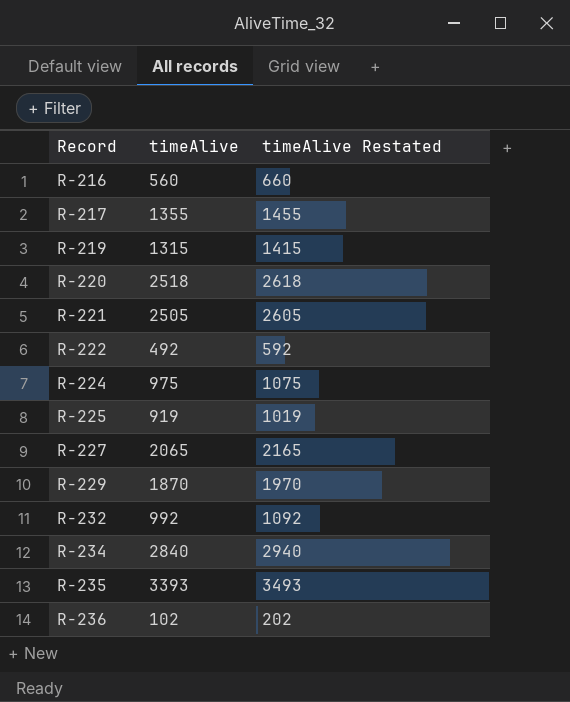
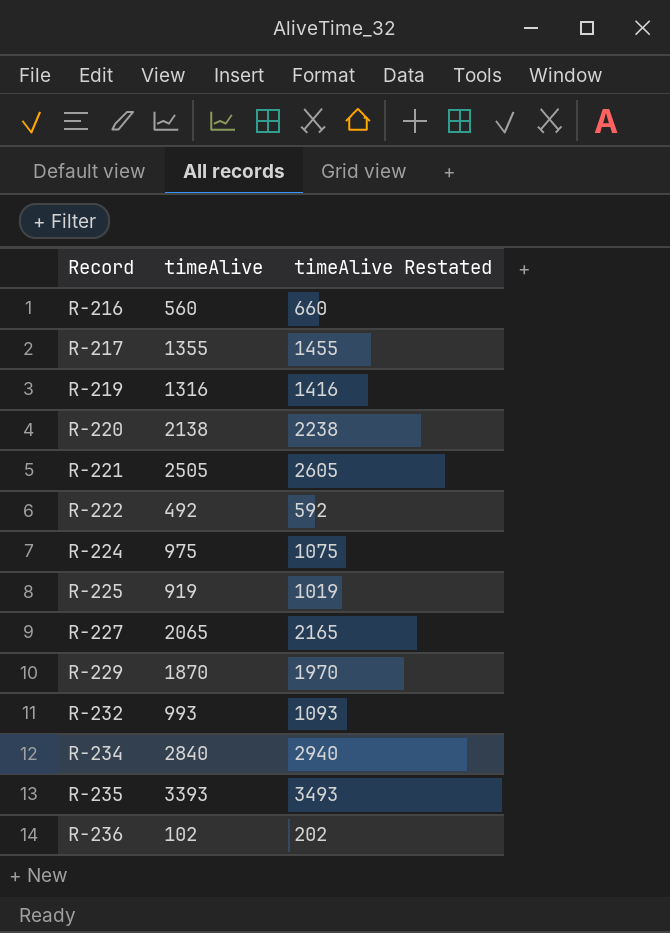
R-219 | timeAlive: 1315 -> 1316
R-219 | timeAlive Restated: 1415 -> 1416
R-220 | timeAlive: 2518 -> 2138
R-220 | timeAlive Restated: 2618 -> 2238
R-232 | timeAlive: 992 -> 993
R-232 | timeAlive Restated: 1092 -> 1093

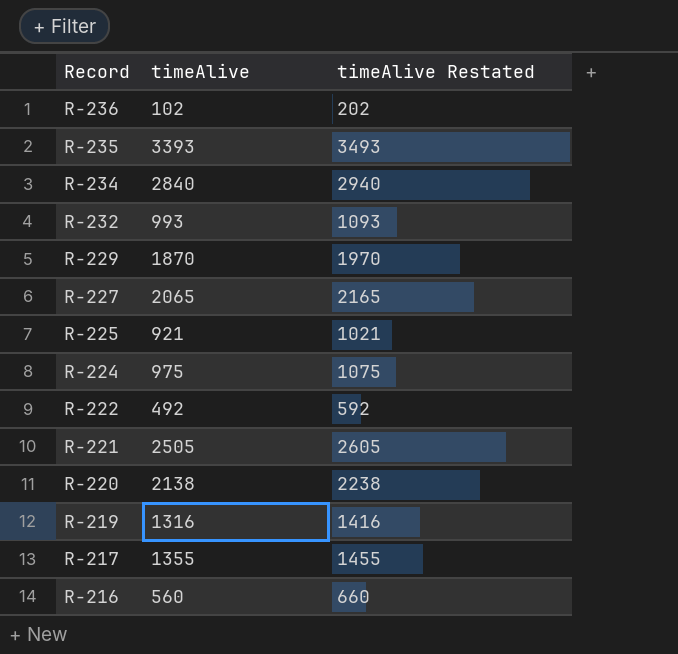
row order: Record ascending -> Record descending
R-225 | timeAlive: 919 -> 921
R-225 | timeAlive Restated: 1019 -> 1021

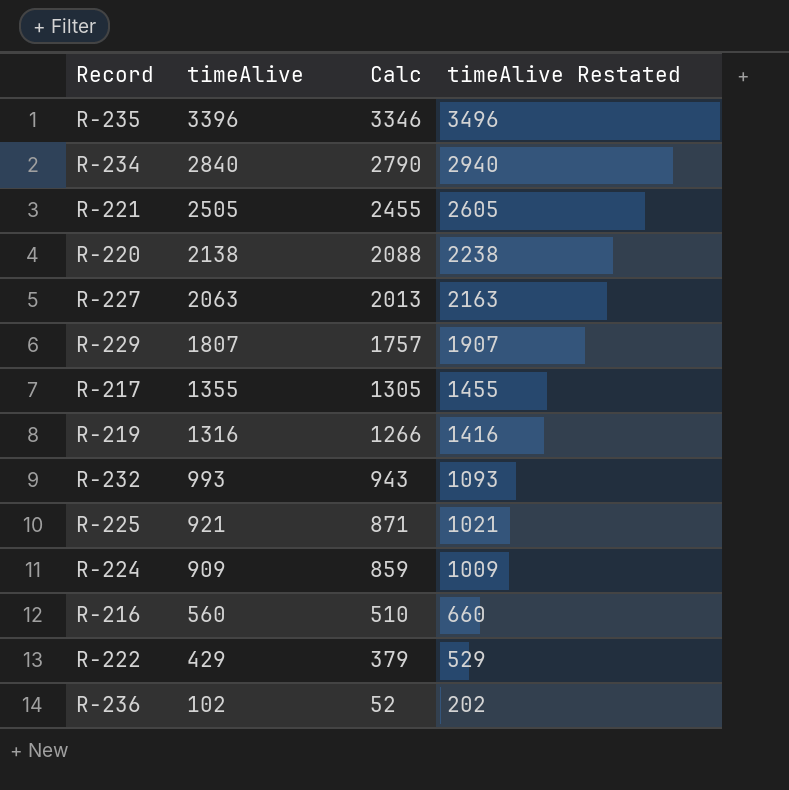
row order: Record descending -> timeAlive descending
column Calc | formula: none -> [timeAlive] - 50
R-235 | timeAlive: 3393 -> 3396
R-235 | timeAlive Restated: 3493 -> 3496
R-227 | timeAlive: 2065 -> 2063
R-227 | timeAlive Restated: 2165 -> 2163
R-229 | timeAlive: 1870 -> 1807
R-229 | timeAlive Restated: 1970 -> 1907
R-224 | timeAlive: 975 -> 909
R-224 | timeAlive Restated: 1075 -> 1009
R-222 | timeAlive: 492 -> 429
R-222 | timeAlive Restated: 592 -> 529

